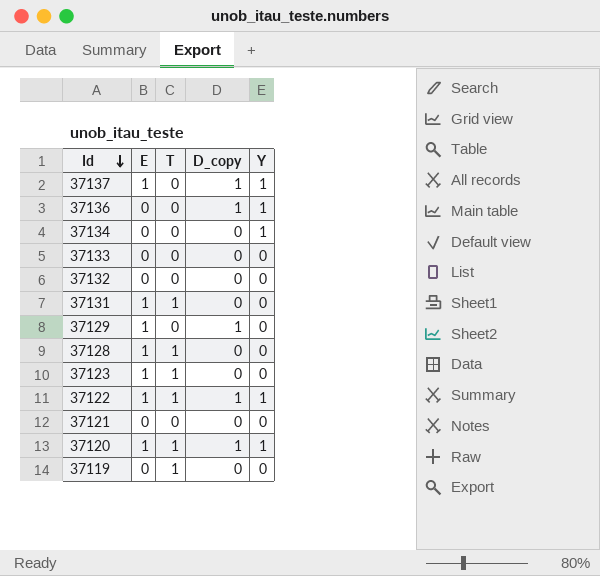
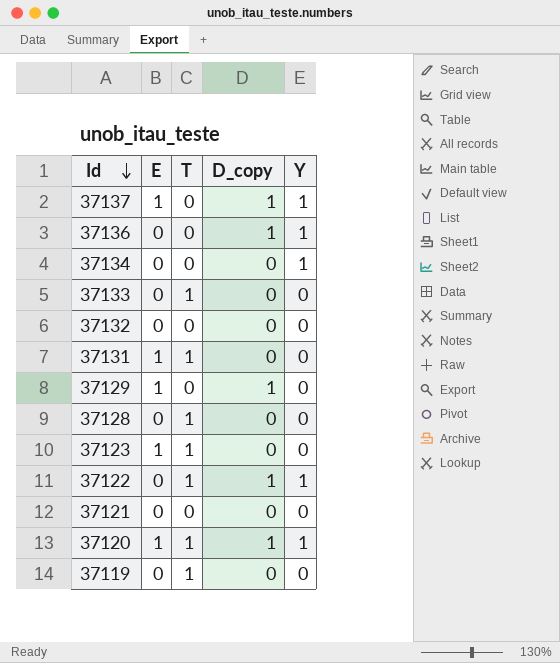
37133 | T: 0 -> 1
37128 | E: 1 -> 0
37122 | E: 1 -> 0

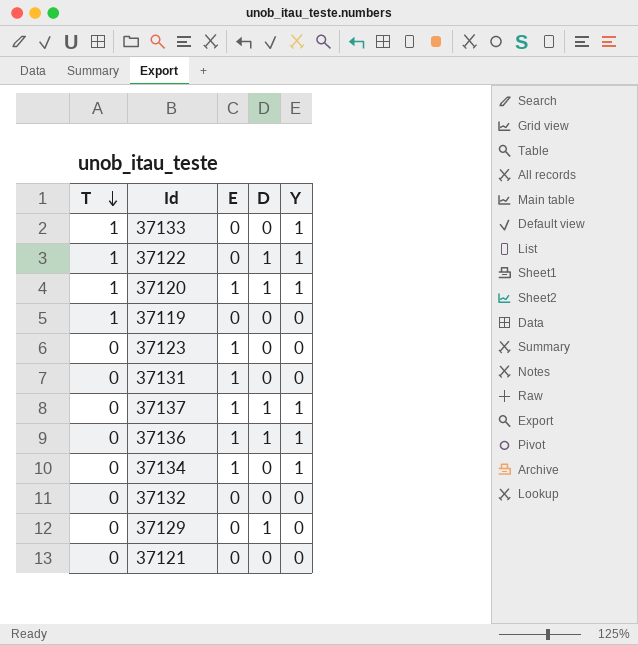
row order: Id descending -> T descending
column T | position: 3 -> 1
column name: D_copy -> D
row 37128: 0 | 1 | 0 | 0 -> none
37133 | Y: 0 -> 1
37123 | T: 1 -> 0
37131 | T: 1 -> 0
37136 | E: 0 -> 1
37134 | E: 0 -> 1
37129 | E: 1 -> 0

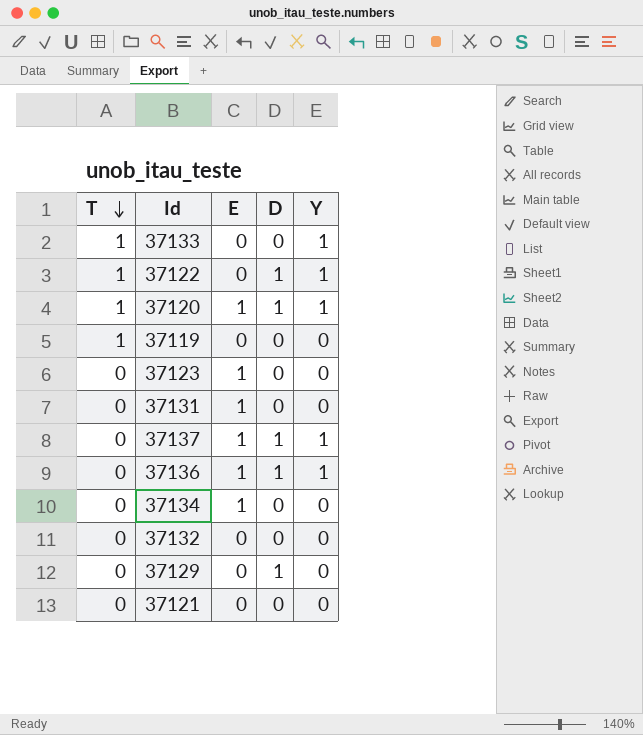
37134 | Y: 1 -> 0

